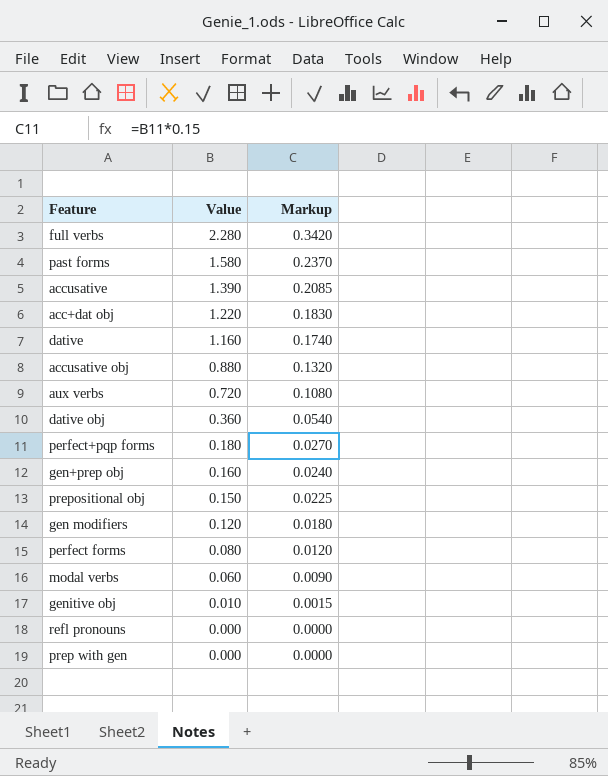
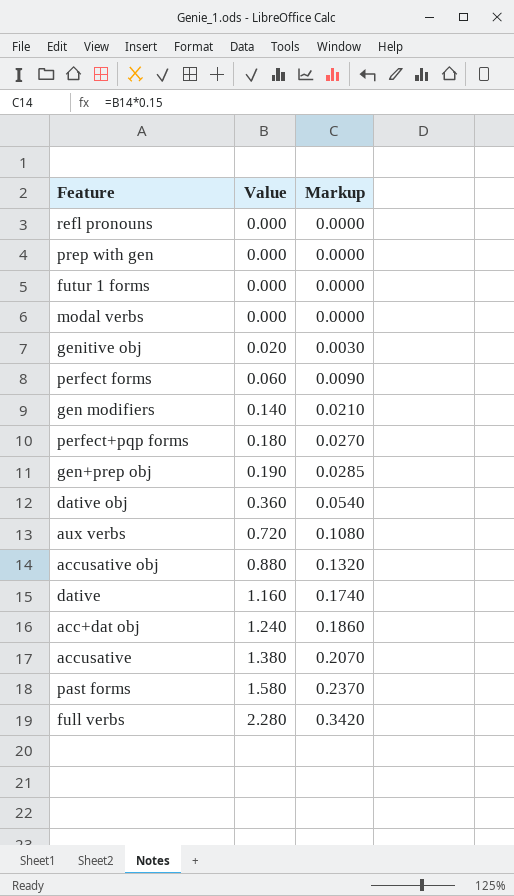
row order: Value descending -> Value ascending
row prepositional obj: 0.150 | 0.0225 -> none
row futur 1 forms: none -> 0.000 | 0.0000
modal verbs | Value: 0.060 -> 0.000
modal verbs | Markup: 0.0090 -> 0.0000
genitive obj | Value: 0.010 -> 0.020
genitive obj | Markup: 0.0015 -> 0.0030
perfect forms | Value: 0.080 -> 0.060
perfect forms | Markup: 0.0120 -> 0.0090
gen modifiers | Value: 0.120 -> 0.140
gen modifiers | Markup: 0.0180 -> 0.0210
gen+prep obj | Value: 0.160 -> 0.190
gen+prep obj | Markup: 0.0240 -> 0.0285
acc+dat obj | Value: 1.220 -> 1.240
acc+dat obj | Markup: 0.1830 -> 0.1860
accusative | Value: 1.390 -> 1.380
accusative | Markup: 0.2085 -> 0.2070

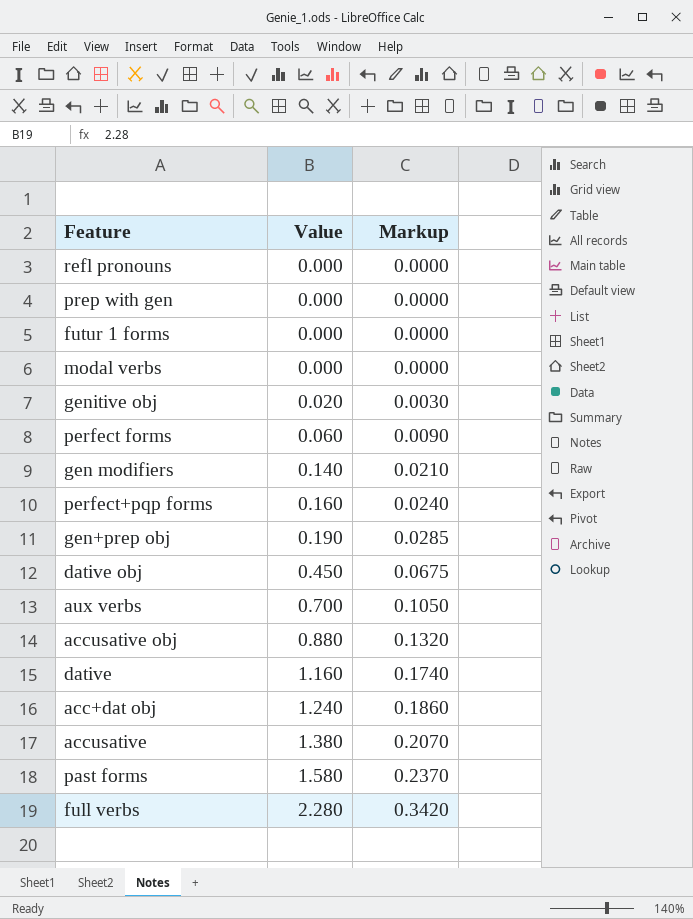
perfect+pqp forms | Value: 0.180 -> 0.160
perfect+pqp forms | Markup: 0.0270 -> 0.0240
dative obj | Value: 0.360 -> 0.450
dative obj | Markup: 0.0540 -> 0.0675
aux verbs | Value: 0.720 -> 0.700
aux verbs | Markup: 0.1080 -> 0.1050

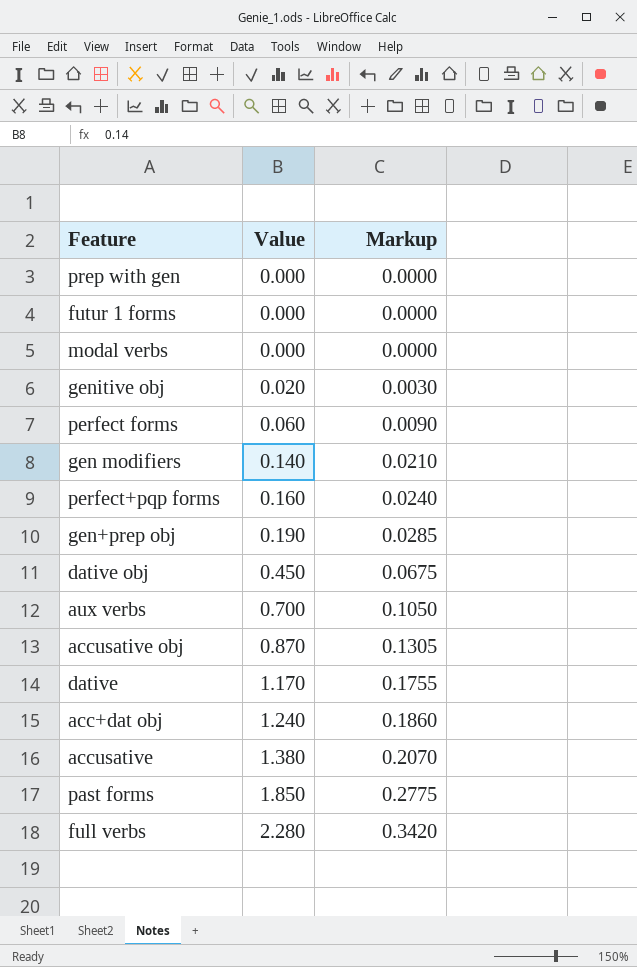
row refl pronouns: 0.000 | 0.0000 -> none
accusative obj | Value: 0.880 -> 0.870
accusative obj | Markup: 0.1320 -> 0.1305
dative | Value: 1.160 -> 1.170
dative | Markup: 0.1740 -> 0.1755
past forms | Value: 1.580 -> 1.850
past forms | Markup: 0.2370 -> 0.2775

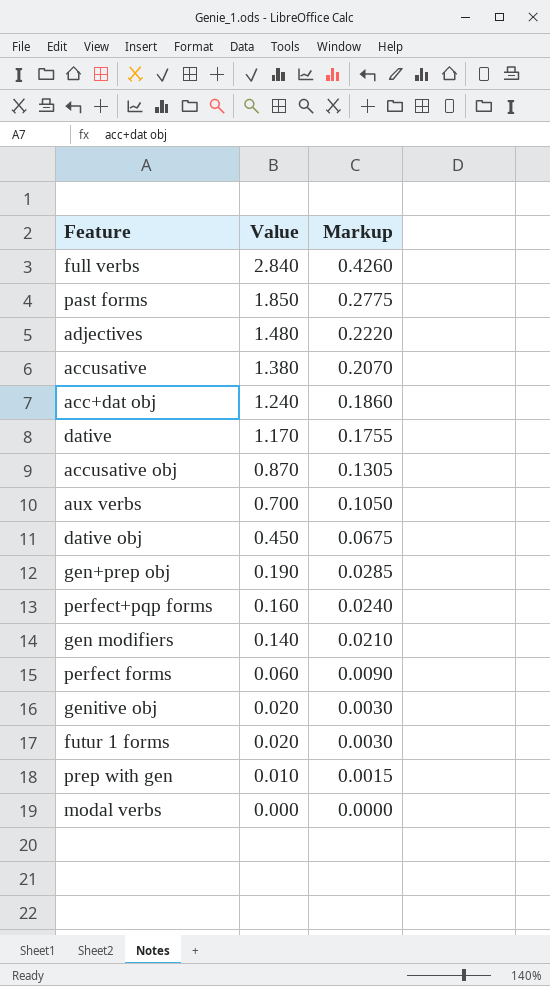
row order: Value ascending -> Value descending
full verbs | Value: 2.280 -> 2.840
full verbs | Markup: 0.3420 -> 0.4260
row adjectives: none -> 1.480 | 0.2220
futur 1 forms | Value: 0.000 -> 0.020
futur 1 forms | Markup: 0.0000 -> 0.0030
prep with gen | Value: 0.000 -> 0.010
prep with gen | Markup: 0.0000 -> 0.0015

